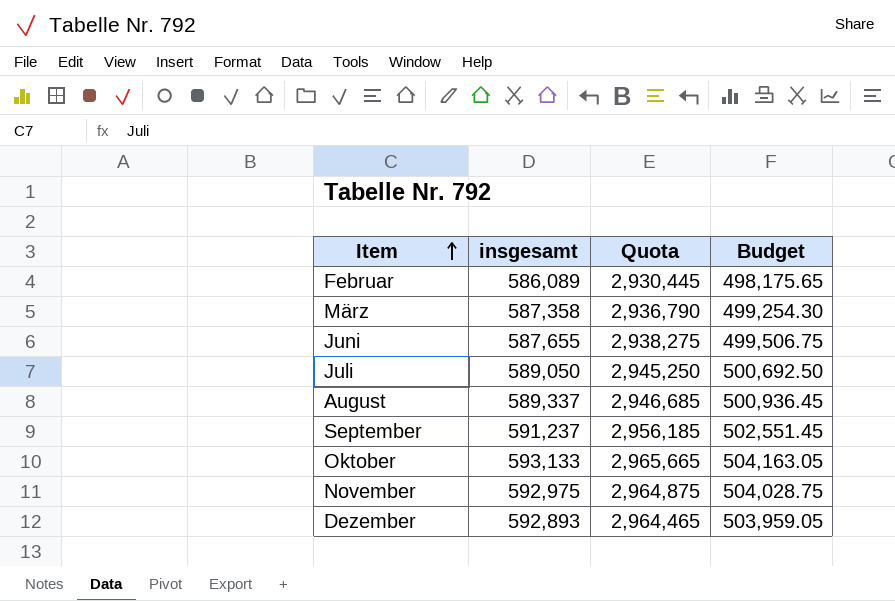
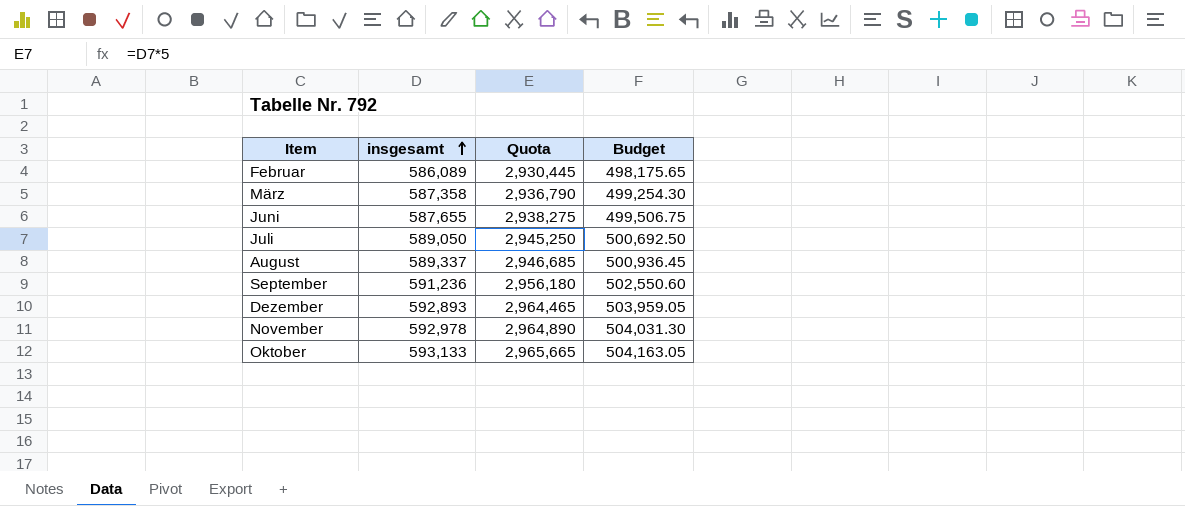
row order: Item ascending -> insgesamt ascending
September | insgesamt: 591,237 -> 591,236
September | Quota: 2,956,185 -> 2,956,180
September | Budget: 502,551.45 -> 502,550.60
November | insgesamt: 592,975 -> 592,978
November | Quota: 2,964,875 -> 2,964,890
November | Budget: 504,028.75 -> 504,031.30

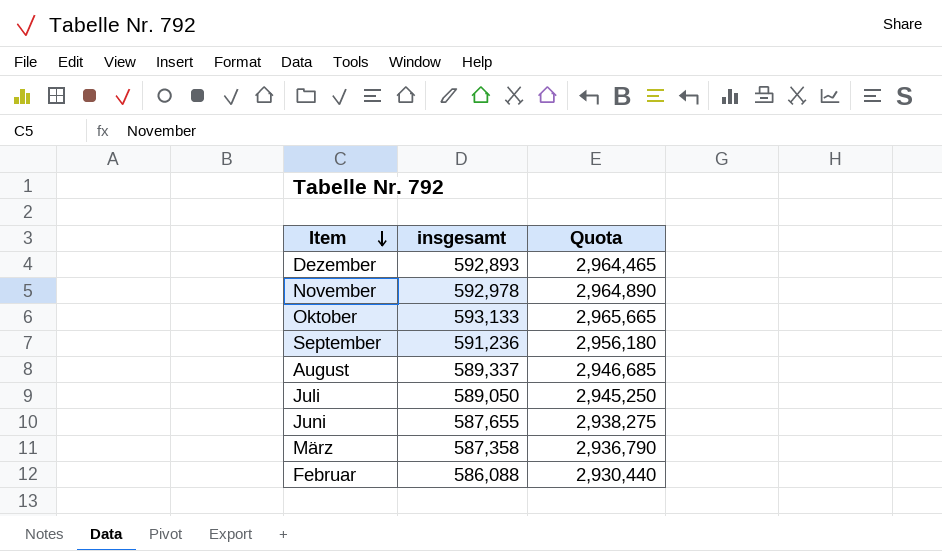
row order: insgesamt ascending -> Item descending
column Budget | formula: [insgesamt] * 0.85 -> none
Februar | insgesamt: 586,089 -> 586,088
Februar | Quota: 2,930,445 -> 2,930,440

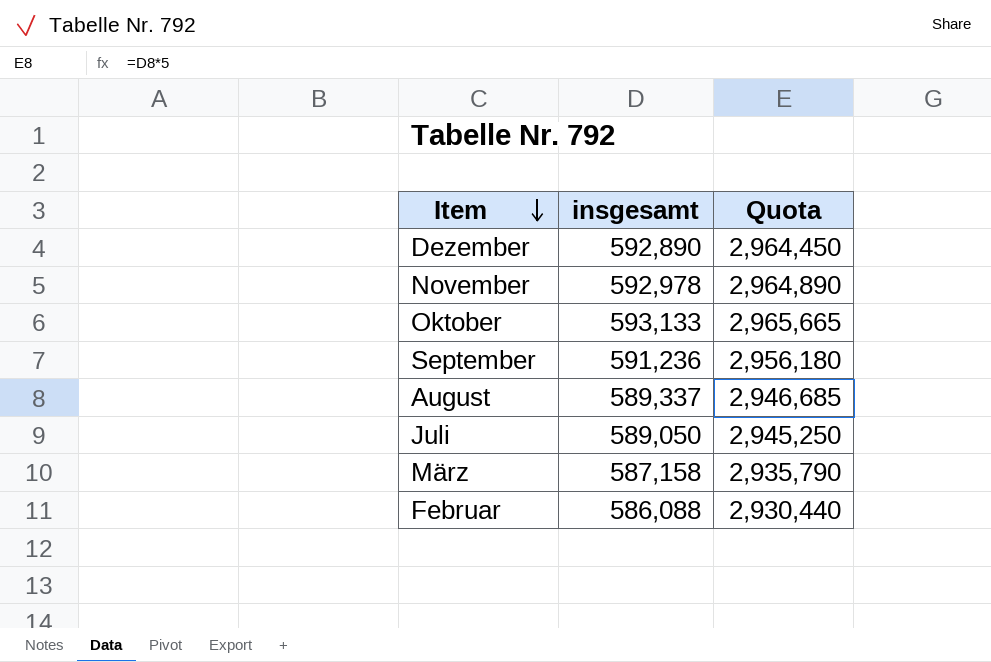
row Juni: 587,655 | 2,938,275 -> none
Dezember | insgesamt: 592,893 -> 592,890
Dezember | Quota: 2,964,465 -> 2,964,450
März | insgesamt: 587,358 -> 587,158
März | Quota: 2,936,790 -> 2,935,790

